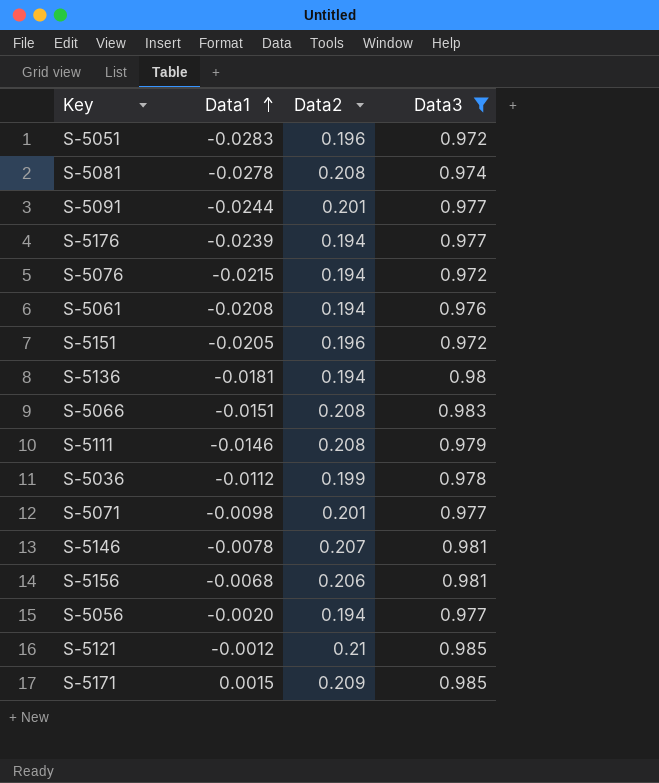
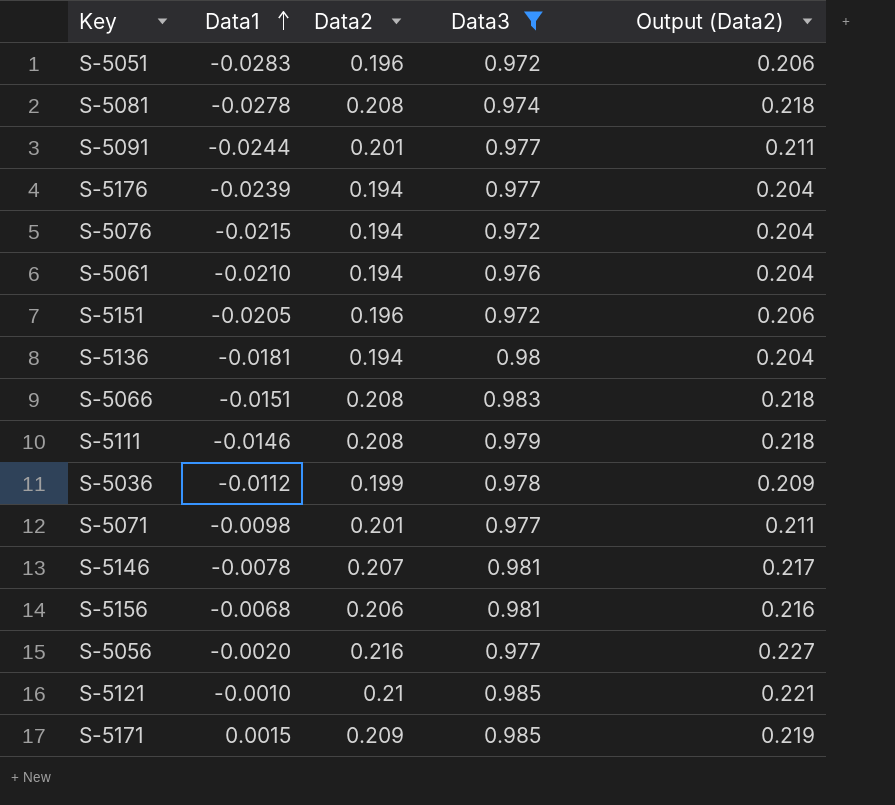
column Output (Data2) | formula: none -> [Data2] * 1.05
S-5061 | Data1: -0.0208 -> -0.0210
S-5056 | Data2: 0.194 -> 0.216
S-5121 | Data1: -0.0012 -> -0.0010

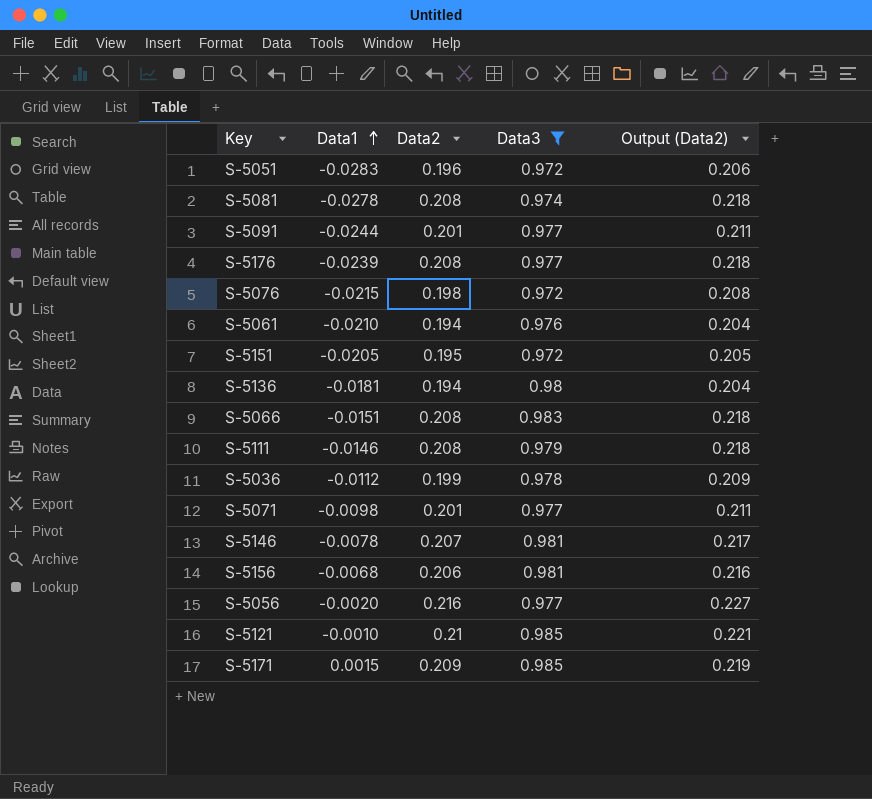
S-5176 | Data2: 0.194 -> 0.208
S-5176 | Output (Data2): 0.204 -> 0.218
S-5076 | Data2: 0.194 -> 0.198
S-5076 | Output (Data2): 0.204 -> 0.208
S-5151 | Data2: 0.196 -> 0.195
S-5151 | Output (Data2): 0.206 -> 0.205

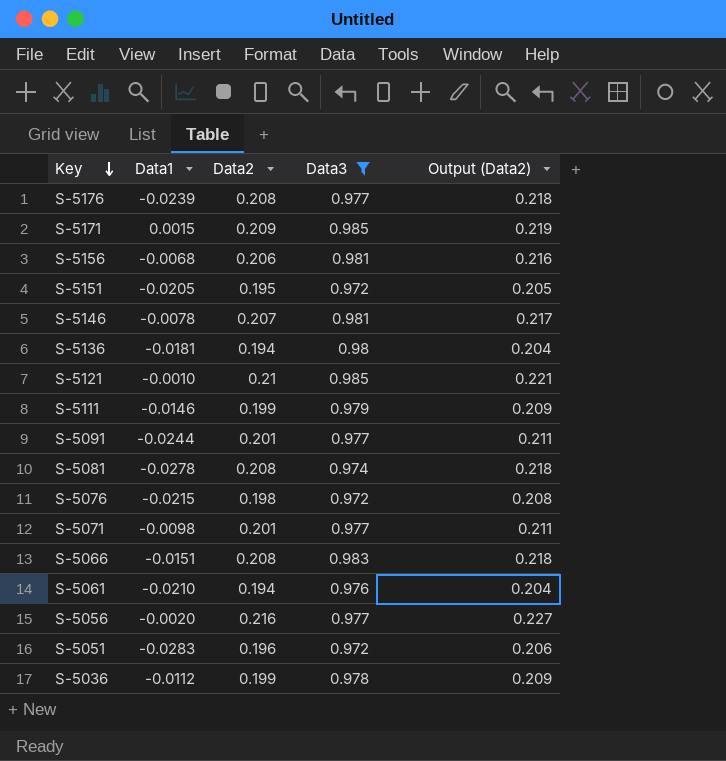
row order: Data1 ascending -> Key descending
S-5111 | Data2: 0.208 -> 0.199
S-5111 | Output (Data2): 0.218 -> 0.209

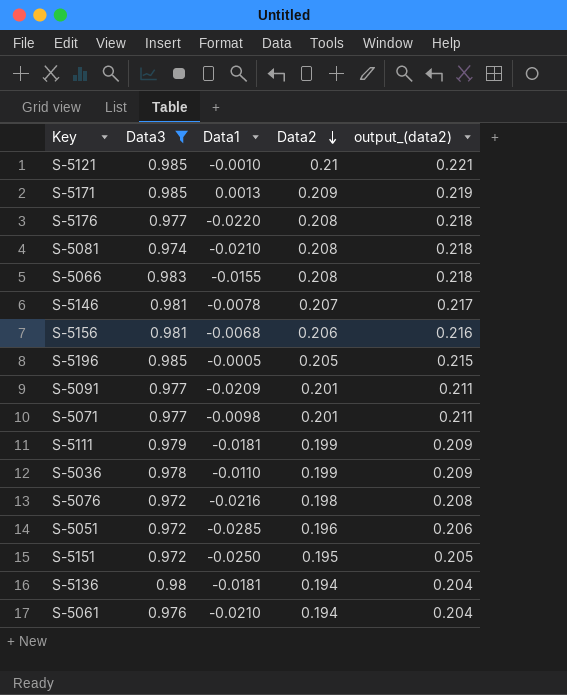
row order: Key descending -> Data2 descending
column Data3 | position: 4 -> 2
column name: Output (Data2) -> output_(data2)
row S-5056: -0.0020 | 0.216 | 0.977 | 0.227 -> none
S-5171 | Data1: 0.0015 -> 0.0013
S-5176 | Data1: -0.0239 -> -0.0220
S-5081 | Data1: -0.0278 -> -0.0210
S-5066 | Data1: -0.0151 -> -0.0155
row S-5196: none -> 0.985 | -0.0005 | 0.205 | 0.215
S-5091 | Data1: -0.0244 -> -0.0209
S-5111 | Data1: -0.0146 -> -0.0181
S-5036 | Data1: -0.0112 -> -0.0110
S-5076 | Data1: -0.0215 -> -0.0216
S-5051 | Data1: -0.0283 -> -0.0285
S-5151 | Data1: -0.0205 -> -0.0250

